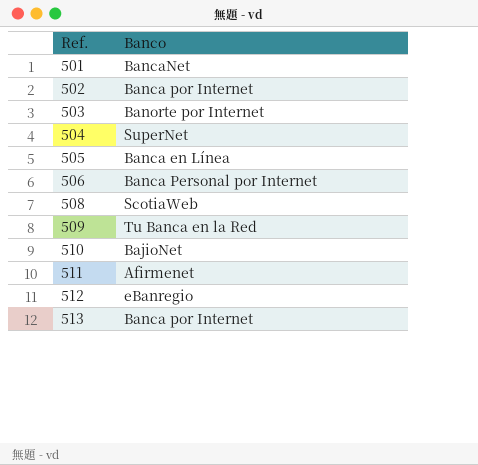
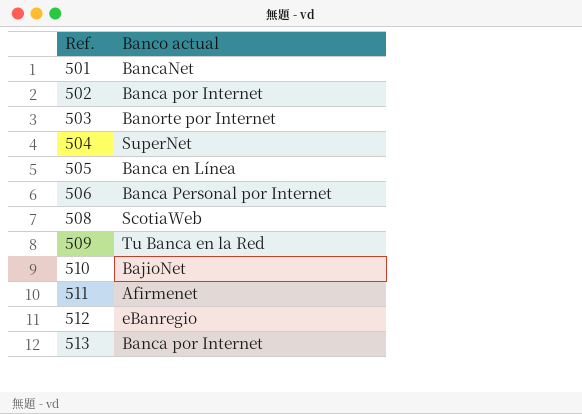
column name: Banco -> Banco actual

